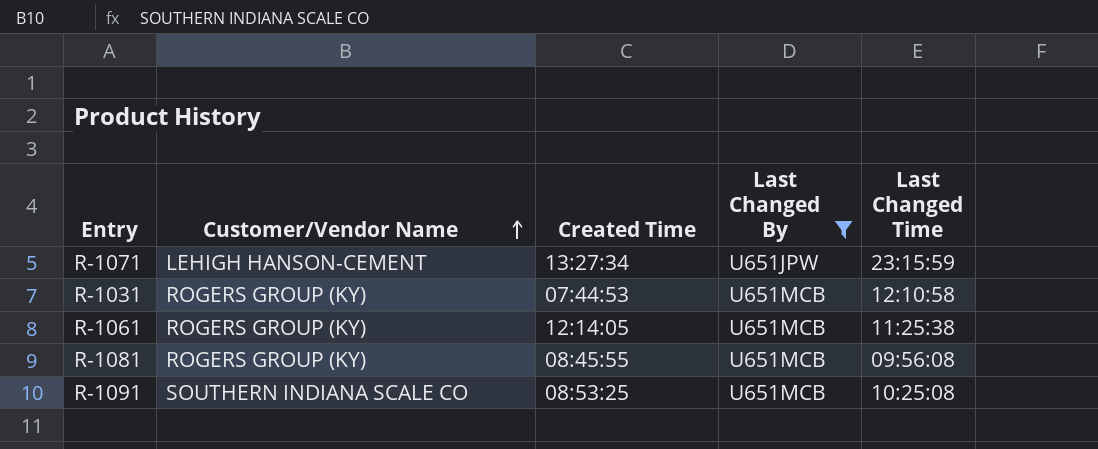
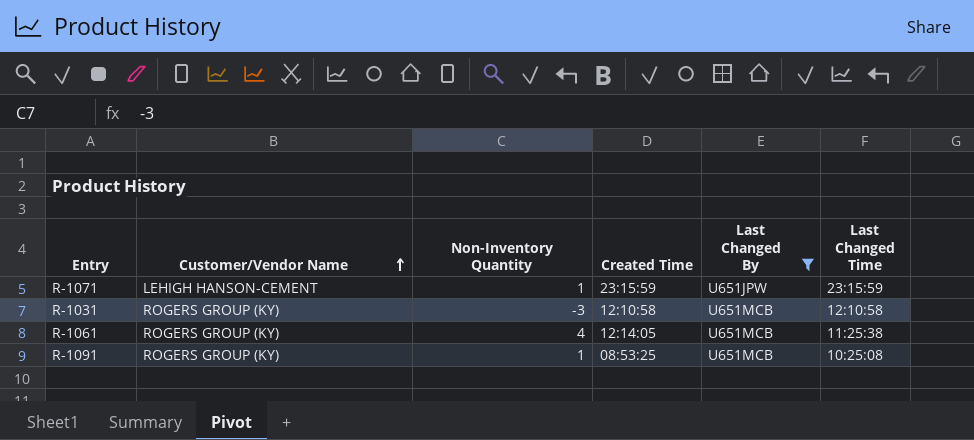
column Non-Inventory Quantity | position: none -> 3
row R-1081: ROGERS GROUP (KY) | 08:45:55 | U651MCB | 09:56:08 -> none
R-1071 | Created Time: 13:27:34 -> 23:15:59
R-1031 | Created Time: 07:44:53 -> 12:10:58
R-1091 | Customer/Vendor Name: SOUTHERN INDIANA SCALE CO -> ROGERS GROUP (KY)

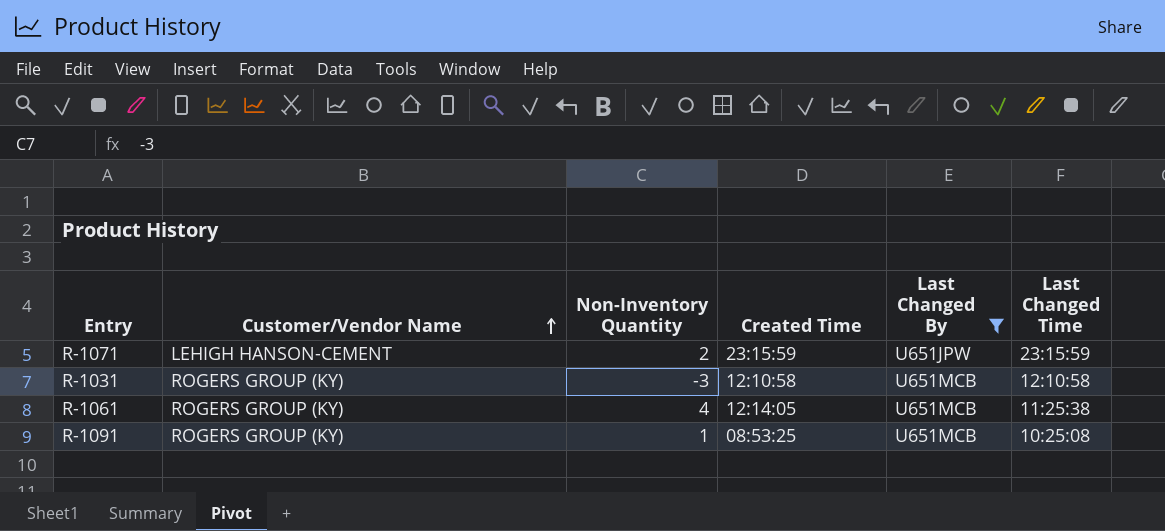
R-1071 | Non-Inventory Quantity: 1 -> 2

